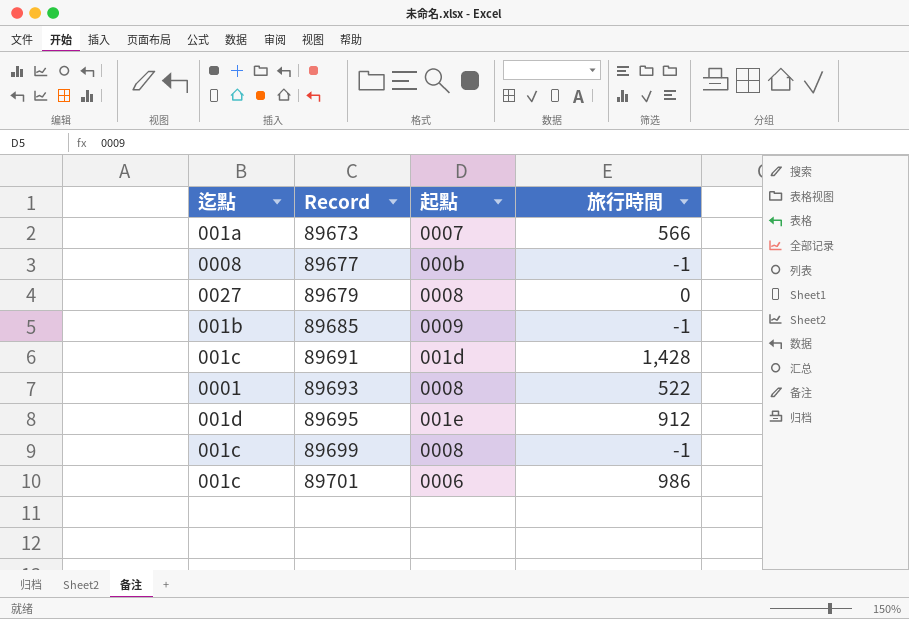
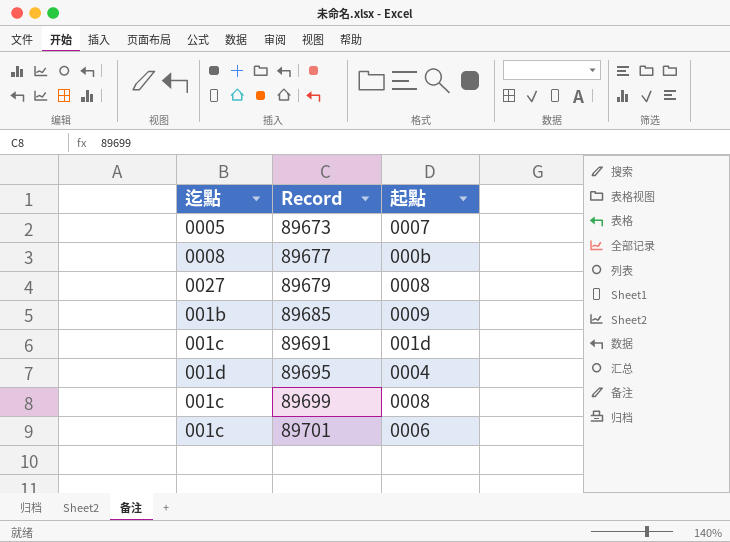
column 旅行時間 | position: 4 -> none
row 89693: 0001 | 0008 | 522 -> none
89673 | 迄點: 001a -> 0005
89695 | 起點: 001e -> 0004

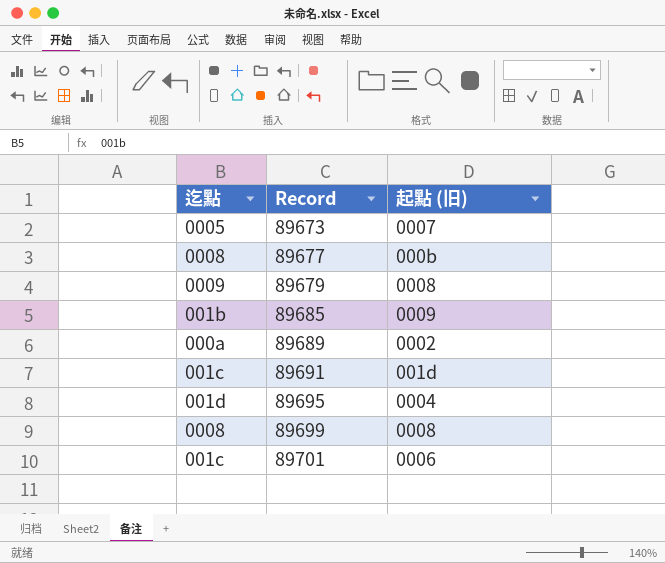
column name: 起點 -> 起點 (旧)
89679 | 迄點: 0027 -> 0009
row 89689: none -> 000a | 0002
89699 | 迄點: 001c -> 0008

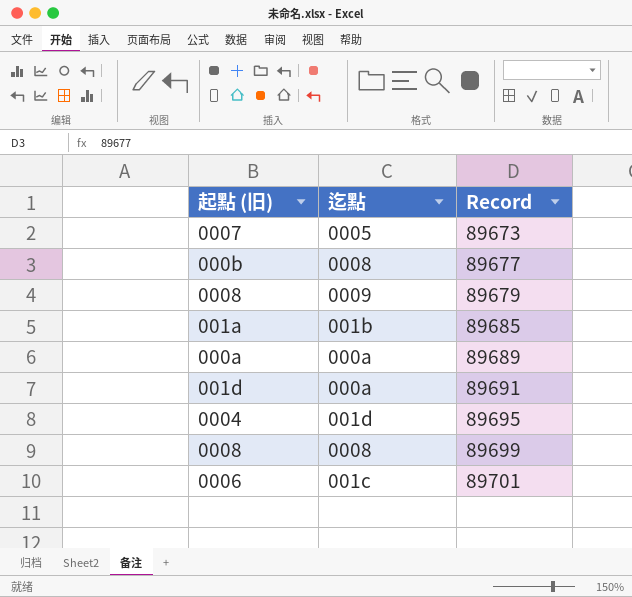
column 起點 (旧) | position: 3 -> 1
89685 | 起點 (旧): 0009 -> 001a
89689 | 起點 (旧): 0002 -> 000a
89691 | 迄點: 001c -> 000a

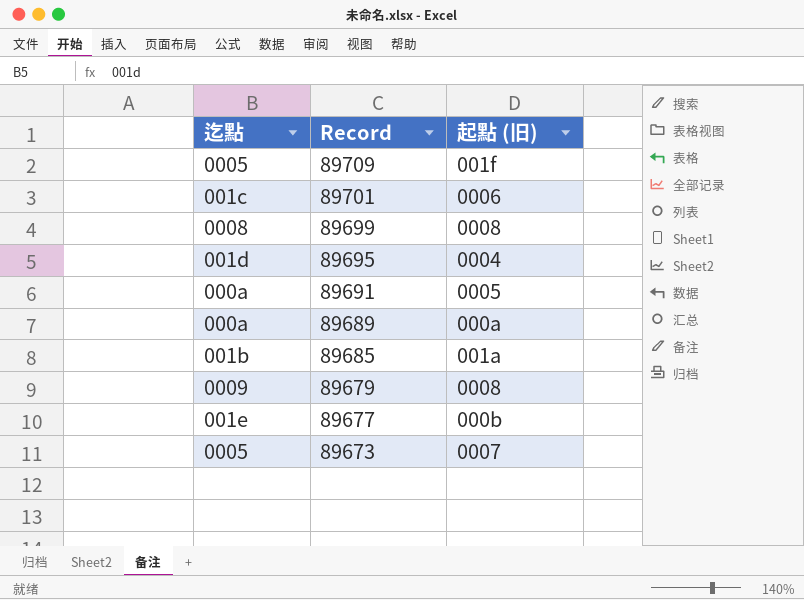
row order: Record ascending -> Record descending
column 起點 (旧) | position: 1 -> 3
row 89709: none -> 0005 | 001f
89691 | 起點 (旧): 001d -> 0005
89677 | 迄點: 0008 -> 001e

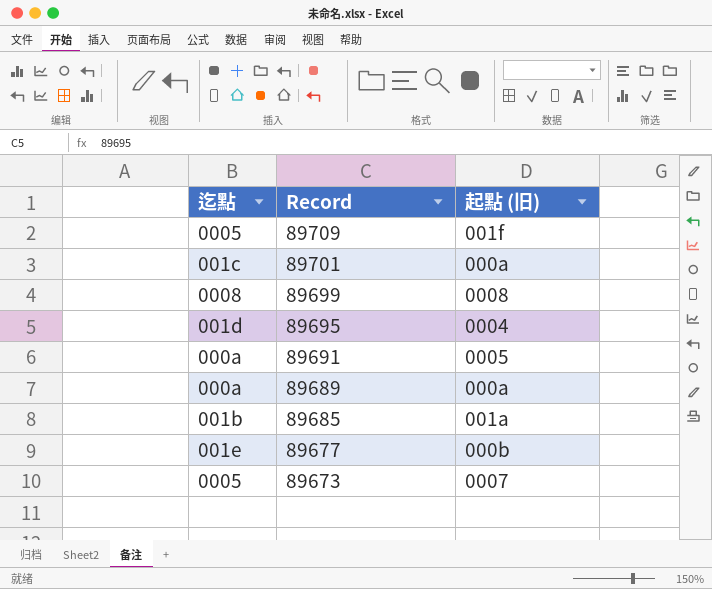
row 89679: 0009 | 0008 -> none
89701 | 起點 (旧): 0006 -> 000a

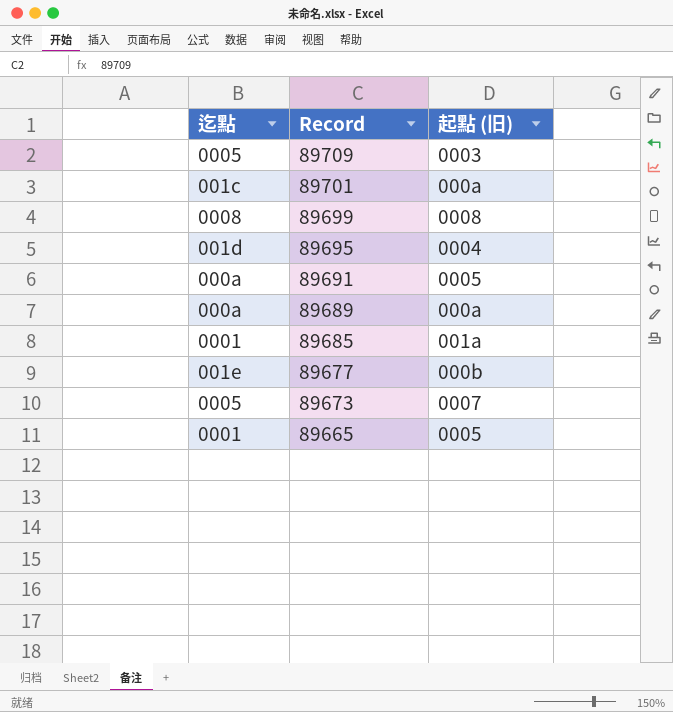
89709 | 起點 (旧): 001f -> 0003
89685 | 迄點: 001b -> 0001
row 89665: none -> 0001 | 0005

